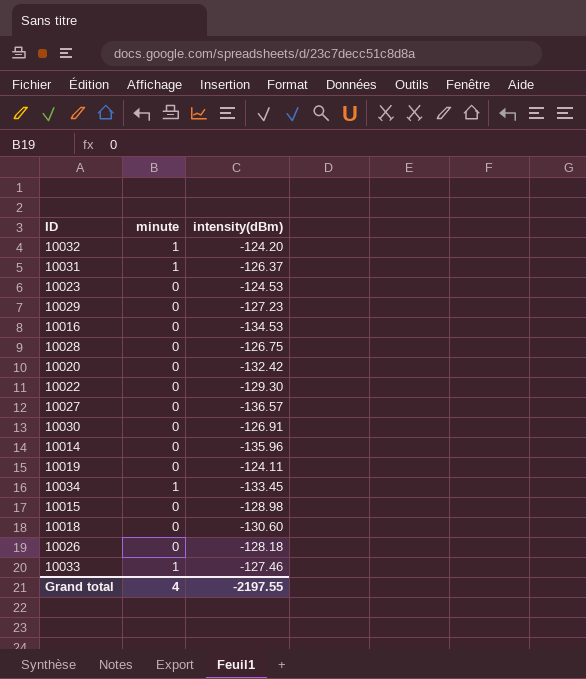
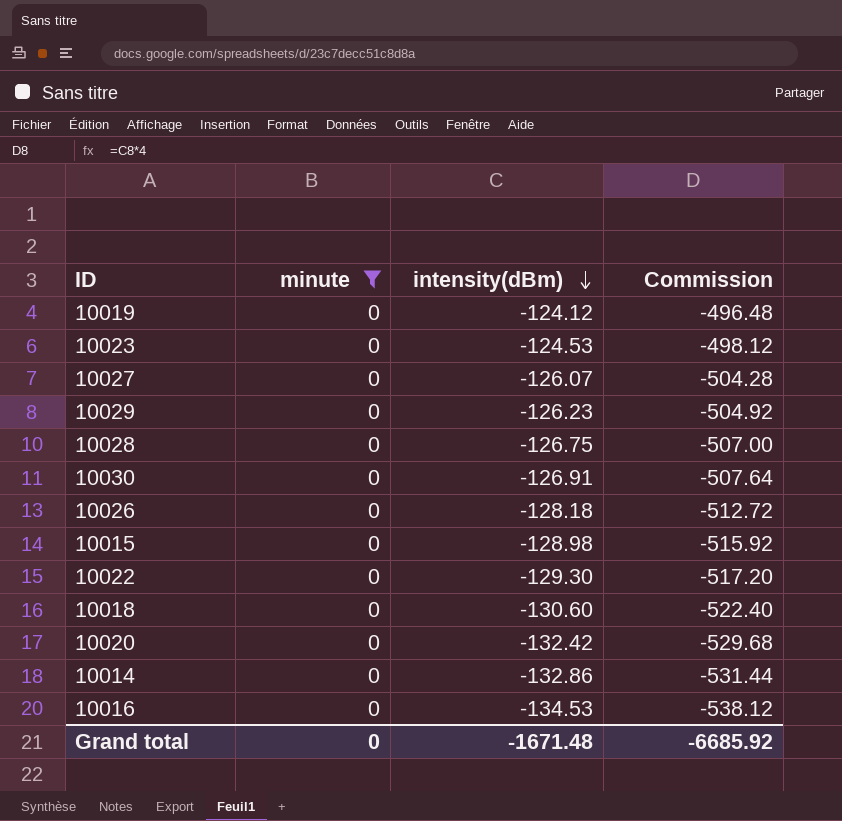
filter: none -> minute = 0
row order: none -> intensity(dBm) descending
column Commission | formula: none -> [intensity(dBm)] * 4
10019 | intensity(dBm): -124.11 -> -124.12
10027 | intensity(dBm): -136.57 -> -126.07
10029 | intensity(dBm): -127.23 -> -126.23
10014 | intensity(dBm): -135.96 -> -132.86
Grand total | minute: 4 -> 0
Grand total | intensity(dBm): -2197.55 -> -1671.48

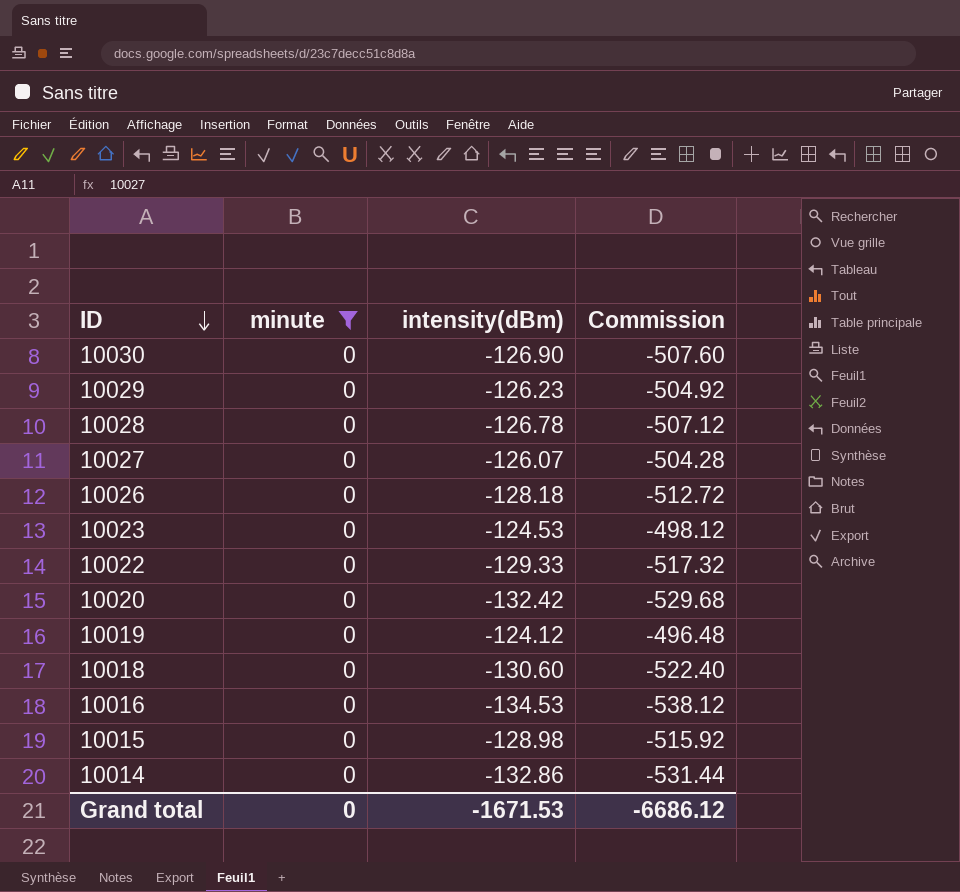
row order: intensity(dBm) descending -> ID descending
10030 | intensity(dBm): -126.91 -> -126.90
10030 | Commission: -507.64 -> -507.60
10028 | intensity(dBm): -126.75 -> -126.78
10028 | Commission: -507.00 -> -507.12
10022 | intensity(dBm): -129.30 -> -129.33
10022 | Commission: -517.20 -> -517.32
Grand total | intensity(dBm): -1671.48 -> -1671.53
Grand total | Commission: -6685.92 -> -6686.12

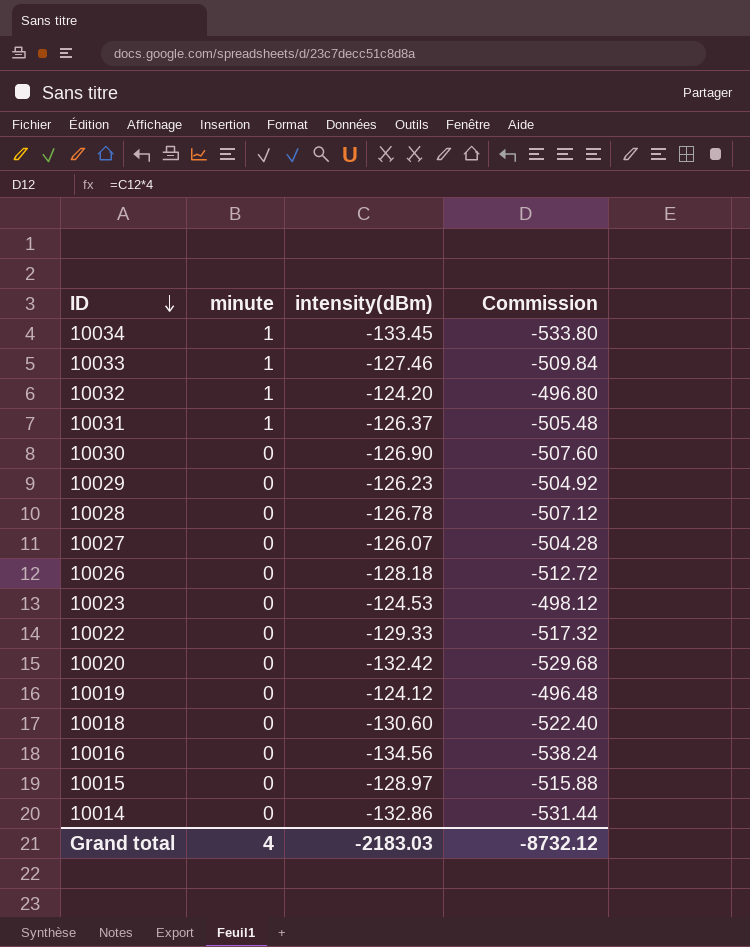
filter: minute = 0 -> none
10016 | intensity(dBm): -134.53 -> -134.56
10016 | Commission: -538.12 -> -538.24
10015 | intensity(dBm): -128.98 -> -128.97
10015 | Commission: -515.92 -> -515.88
Grand total | minute: 0 -> 4
Grand total | intensity(dBm): -1671.53 -> -2183.03
Grand total | Commission: -6686.12 -> -8732.12

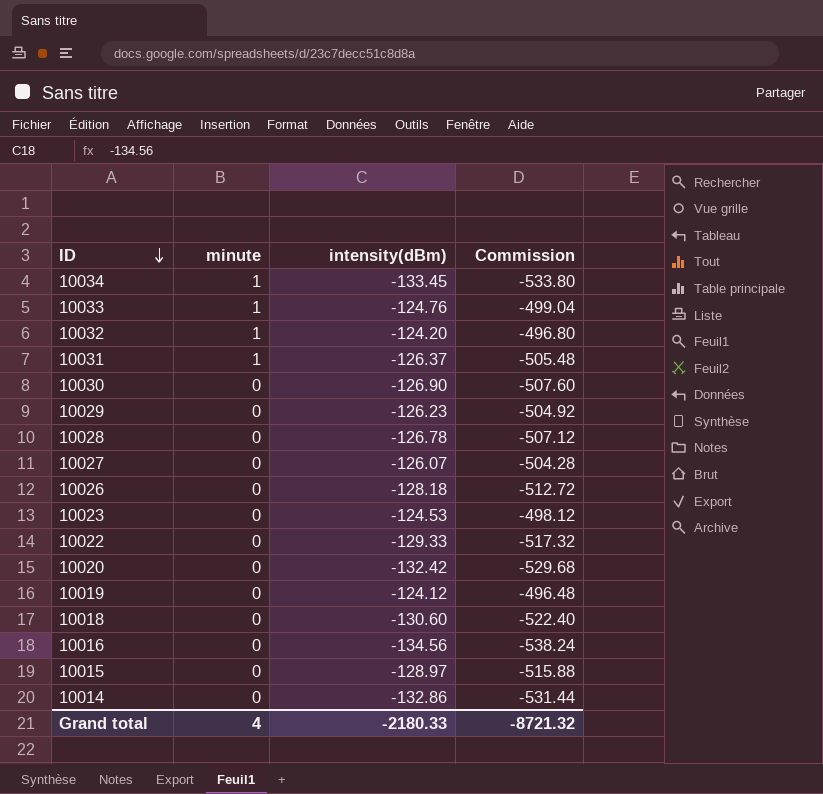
10033 | intensity(dBm): -127.46 -> -124.76
10033 | Commission: -509.84 -> -499.04
Grand total | intensity(dBm): -2183.03 -> -2180.33
Grand total | Commission: -8732.12 -> -8721.32

